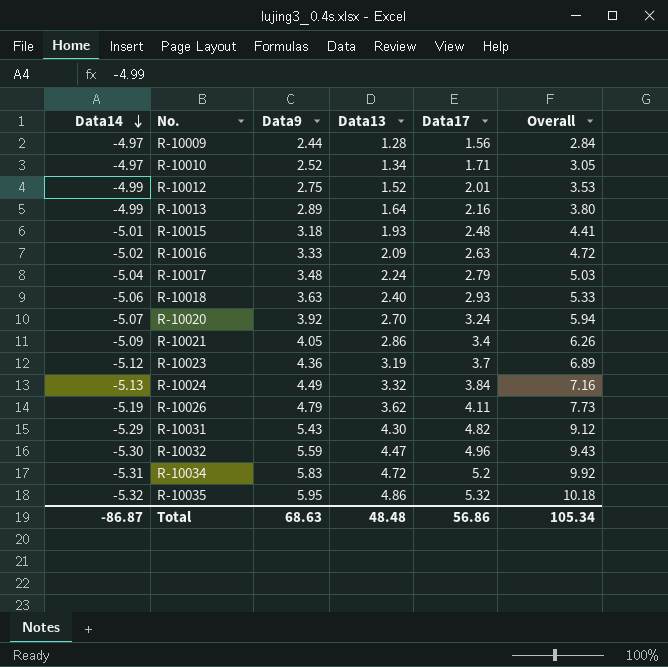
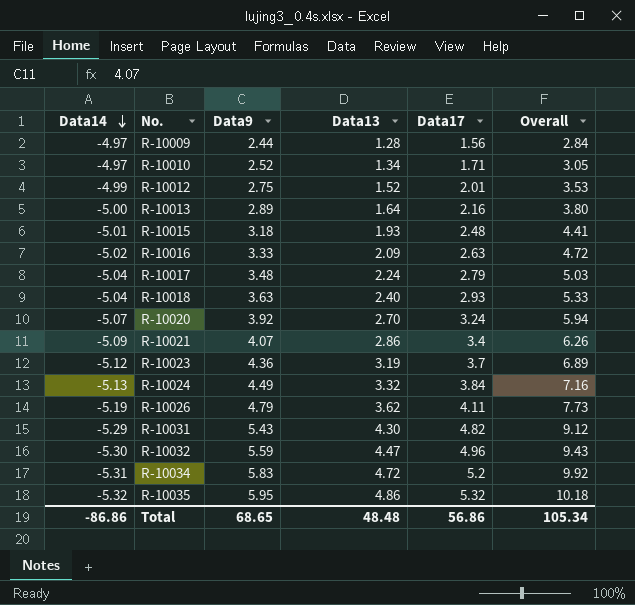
R-10013 | Data14: -4.99 -> -5.00
R-10018 | Data14: -5.06 -> -5.04
R-10021 | Data9: 4.05 -> 4.07
Total | Data14: -86.87 -> -86.86
Total | Data9: 68.63 -> 68.65

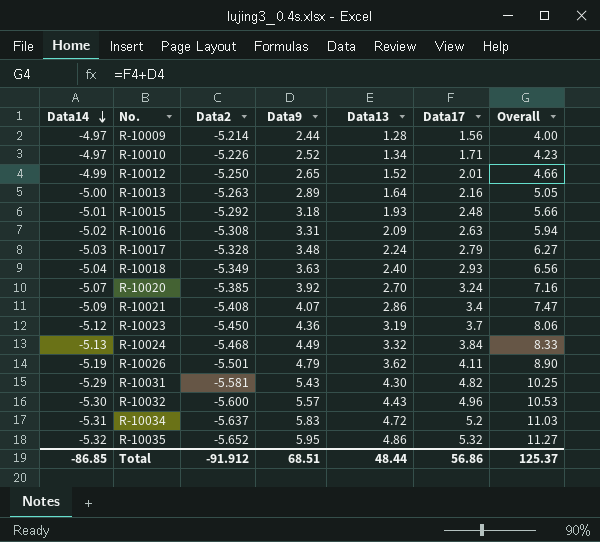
column Data2 | position: none -> 3
column Overall | formula: [Data13] + [Data17] -> [Data9] + [Data17]
R-10012 | Data9: 2.75 -> 2.65
R-10016 | Data9: 3.33 -> 3.31
R-10017 | Data14: -5.04 -> -5.03
R-10032 | Data9: 5.59 -> 5.57
R-10032 | Data13: 4.47 -> 4.43
Total | Data14: -86.86 -> -86.85
Total | Data9: 68.65 -> 68.51
Total | Data13: 48.48 -> 48.44
Total | Overall: 105.34 -> 125.37

